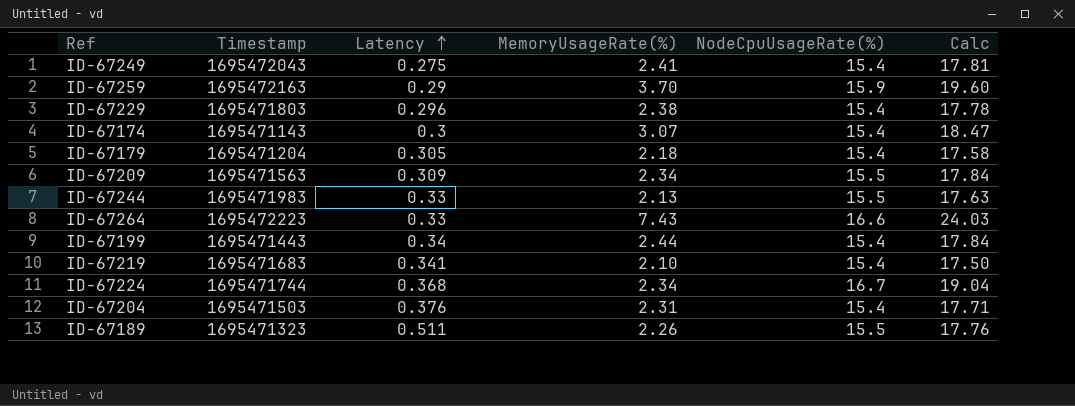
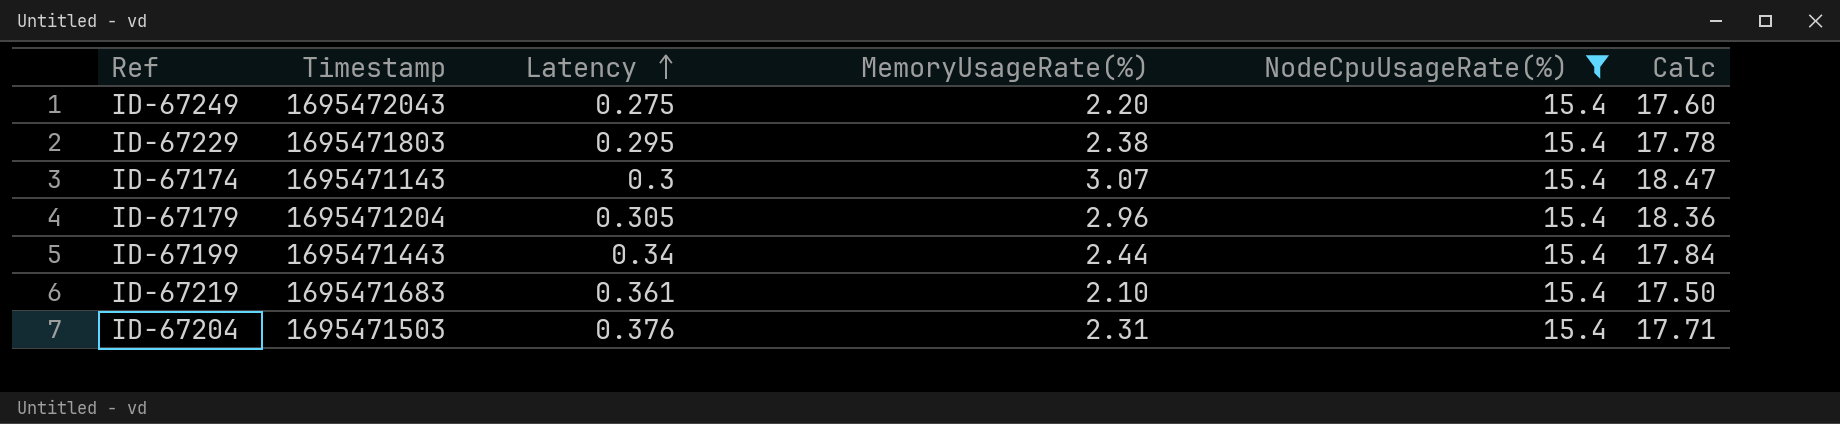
filter: none -> NodeCpuUsageRate(%) = 15.4
ID-67249 | MemoryUsageRate(%): 2.41 -> 2.20
ID-67249 | Calc: 17.81 -> 17.60
ID-67229 | Latency: 0.296 -> 0.295
ID-67179 | MemoryUsageRate(%): 2.18 -> 2.96
ID-67179 | Calc: 17.58 -> 18.36
ID-67219 | Latency: 0.341 -> 0.361

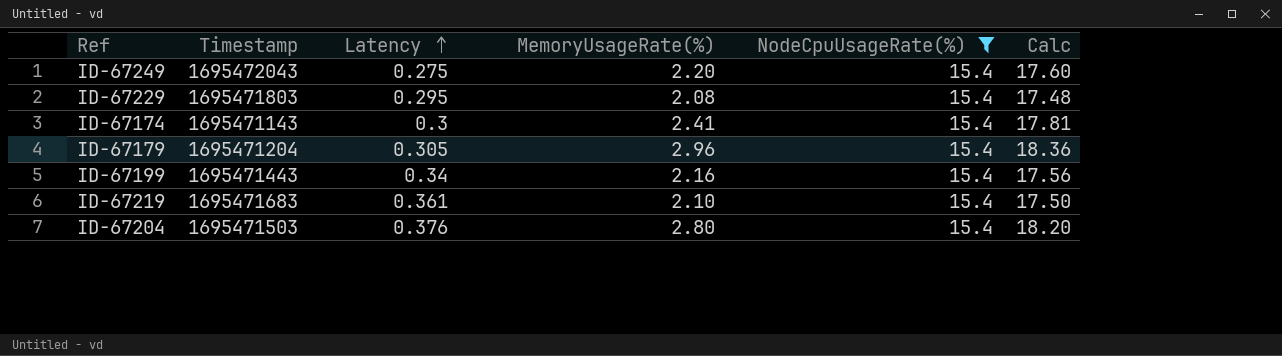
ID-67229 | MemoryUsageRate(%): 2.38 -> 2.08
ID-67229 | Calc: 17.78 -> 17.48
ID-67174 | MemoryUsageRate(%): 3.07 -> 2.41
ID-67174 | Calc: 18.47 -> 17.81
ID-67199 | MemoryUsageRate(%): 2.44 -> 2.16
ID-67199 | Calc: 17.84 -> 17.56
ID-67204 | MemoryUsageRate(%): 2.31 -> 2.80
ID-67204 | Calc: 17.71 -> 18.20

